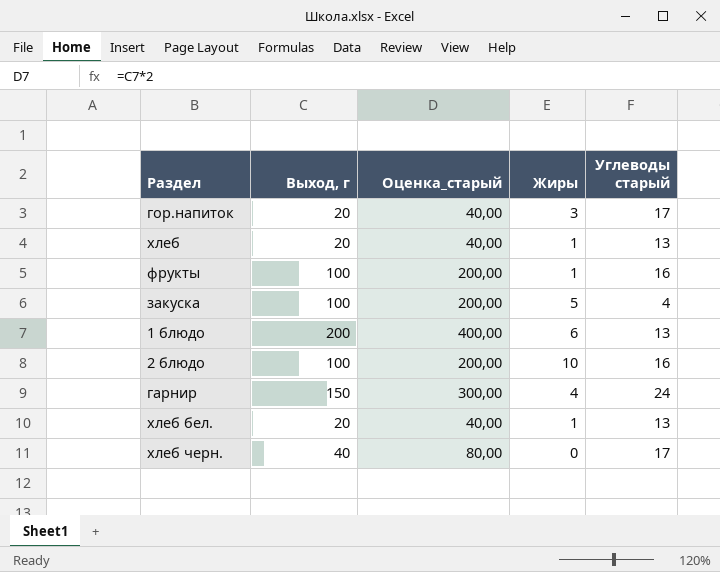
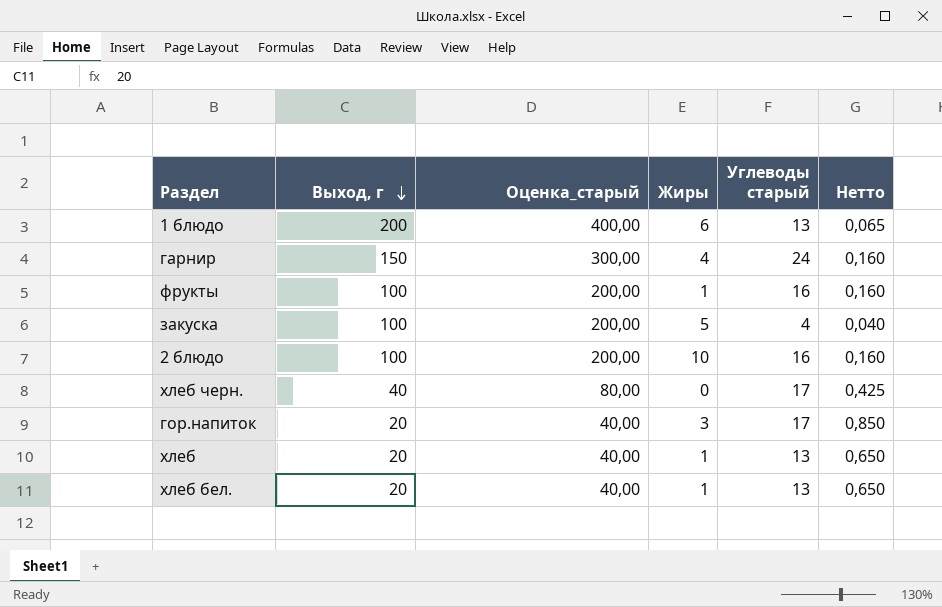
row order: none -> Выход, г descending
column Нетто | formula: none -> [Углеводы старый] / [Выход, г]

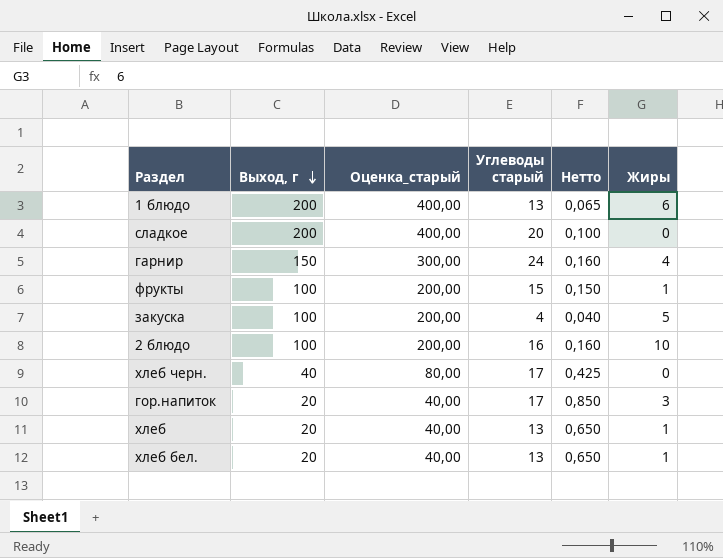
column Жиры | position: 4 -> 6
row сладкое: none -> 200 | 400,00 | 20 | 0,100 | 0
фрукты | Углеводы старый: 16 -> 15
фрукты | Нетто: 0,160 -> 0,150

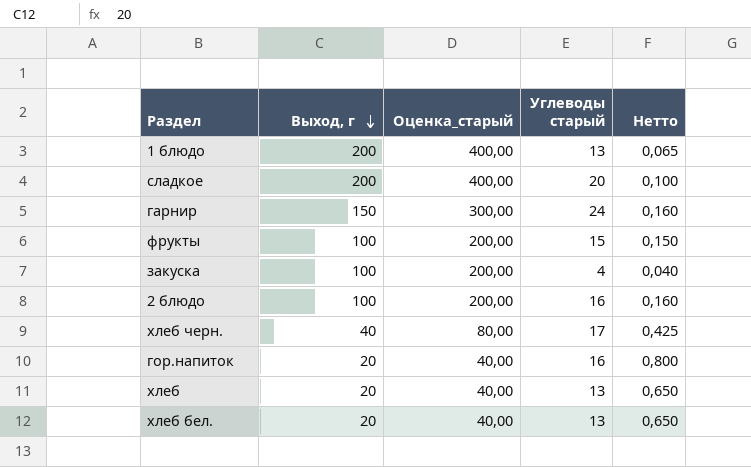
column Жиры | position: 6 -> none
гор.напиток | Углеводы старый: 17 -> 16
гор.напиток | Нетто: 0,850 -> 0,800

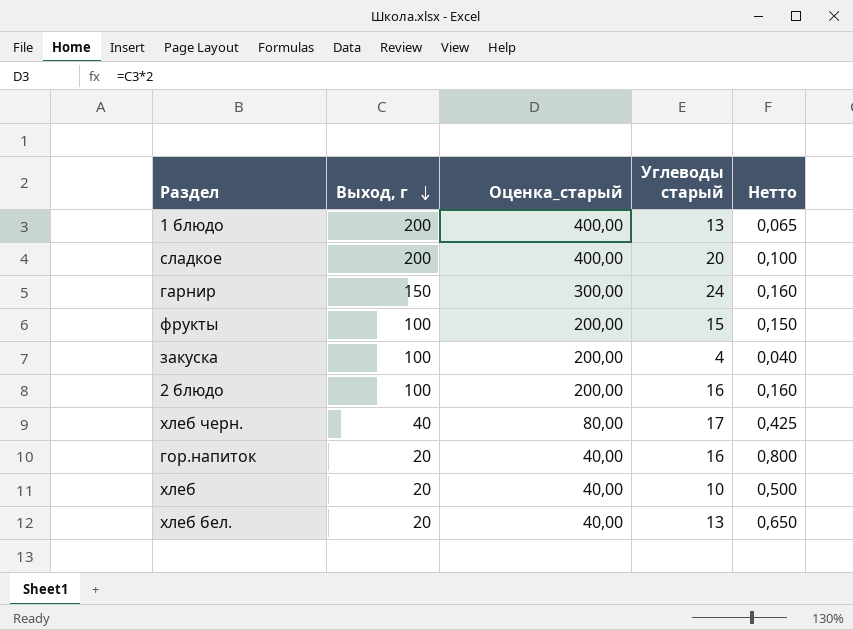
хлеб | Углеводы старый: 13 -> 10
хлеб | Нетто: 0,650 -> 0,500

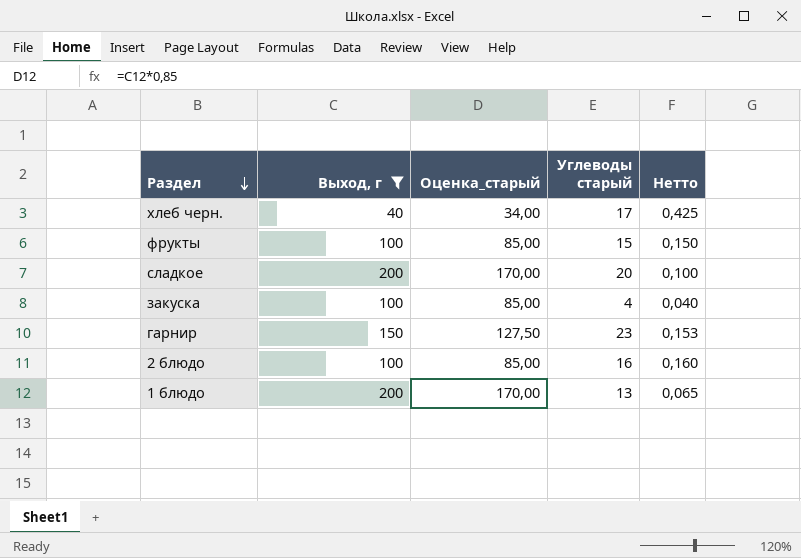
filter: none -> Выход, г != 20
row order: Выход, г descending -> Раздел descending
column Оценка_старый | formula: [Выход, г] * 2 -> [Выход, г] * 0,85
гарнир | Углеводы старый: 24 -> 23
гарнир | Нетто: 0,160 -> 0,153

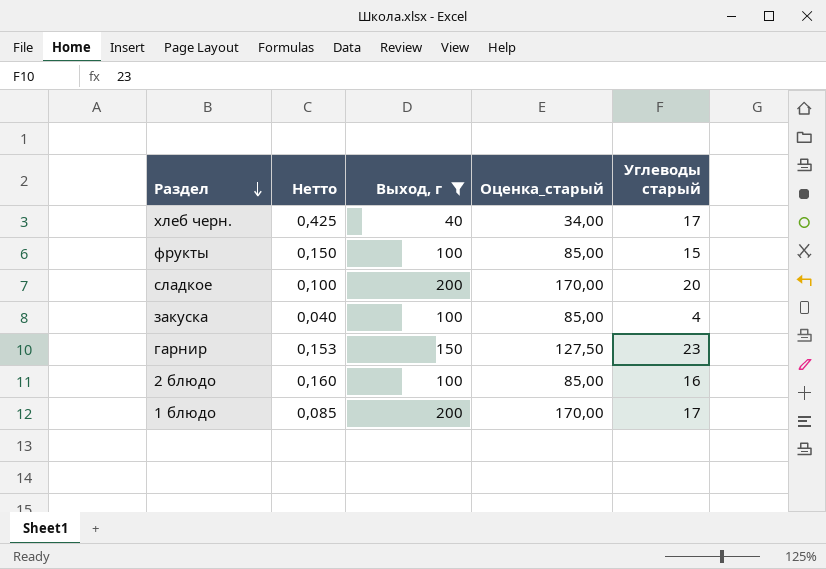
column Нетто | position: 5 -> 2
1 блюдо | Нетто: 0,065 -> 0,085
1 блюдо | Углеводы старый: 13 -> 17

